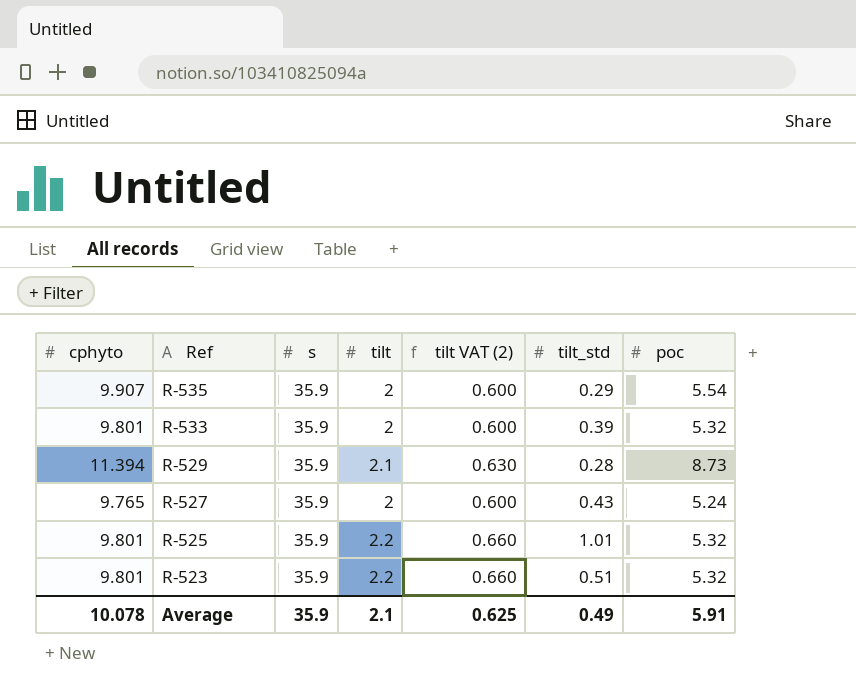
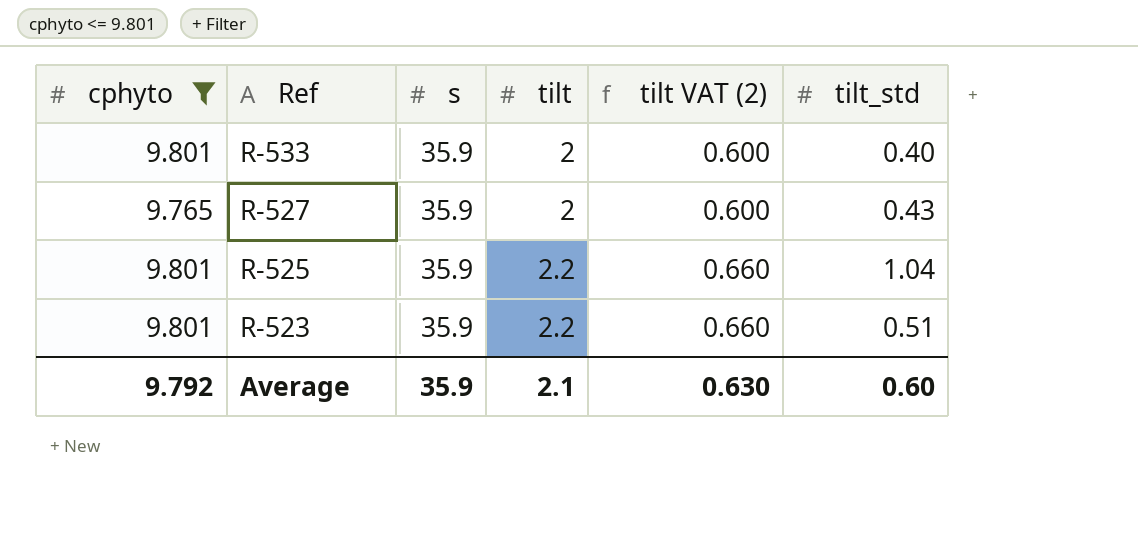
filter: none -> cphyto <= 9.801
column poc | position: 7 -> none
R-533 | tilt_std: 0.39 -> 0.40
R-525 | tilt_std: 1.01 -> 1.04
Average | cphyto: 10.078 -> 9.792
Average | tilt VAT (2): 0.625 -> 0.630
Average | tilt_std: 0.49 -> 0.60

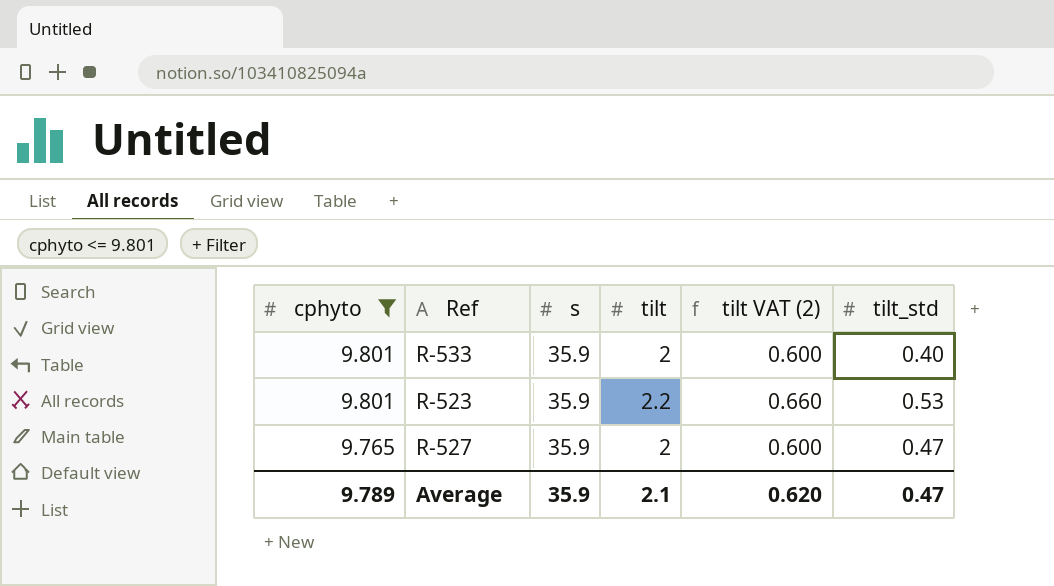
row order: Ref descending -> cphyto descending
row R-525: 9.801 | 35.9 | 2.2 | 0.660 | 1.04 -> none
R-523 | tilt_std: 0.51 -> 0.53
R-527 | tilt_std: 0.43 -> 0.47
Average | cphyto: 9.792 -> 9.789
Average | tilt VAT (2): 0.630 -> 0.620
Average | tilt_std: 0.60 -> 0.47

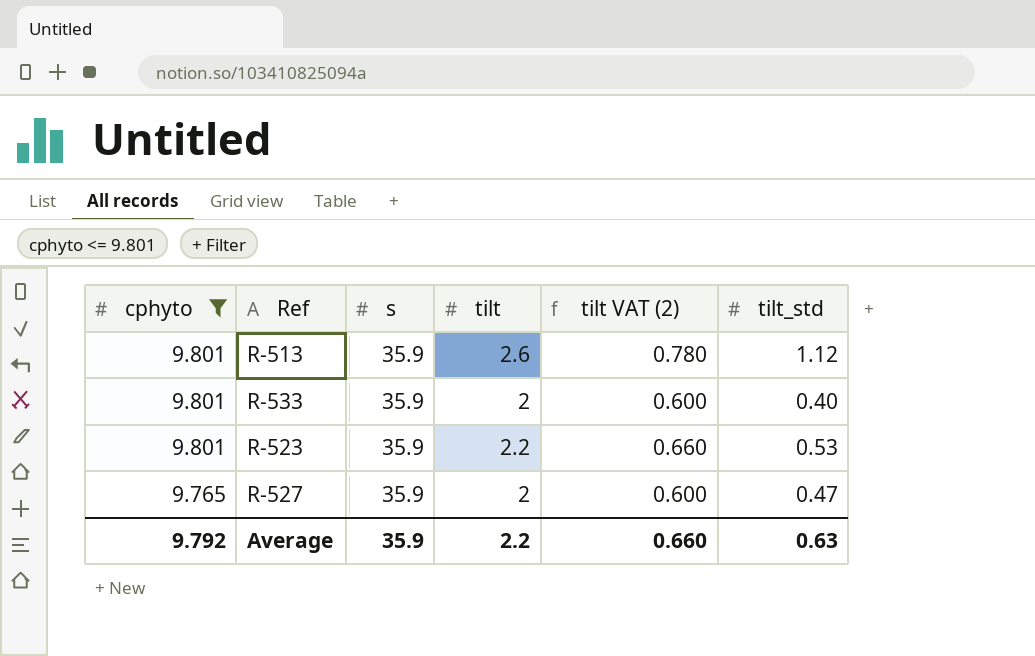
row R-513: none -> 9.801 | 35.9 | 2.6 | 0.780 | 1.12
Average | cphyto: 9.789 -> 9.792
Average | tilt: 2.1 -> 2.2
Average | tilt VAT (2): 0.620 -> 0.660
Average | tilt_std: 0.47 -> 0.63

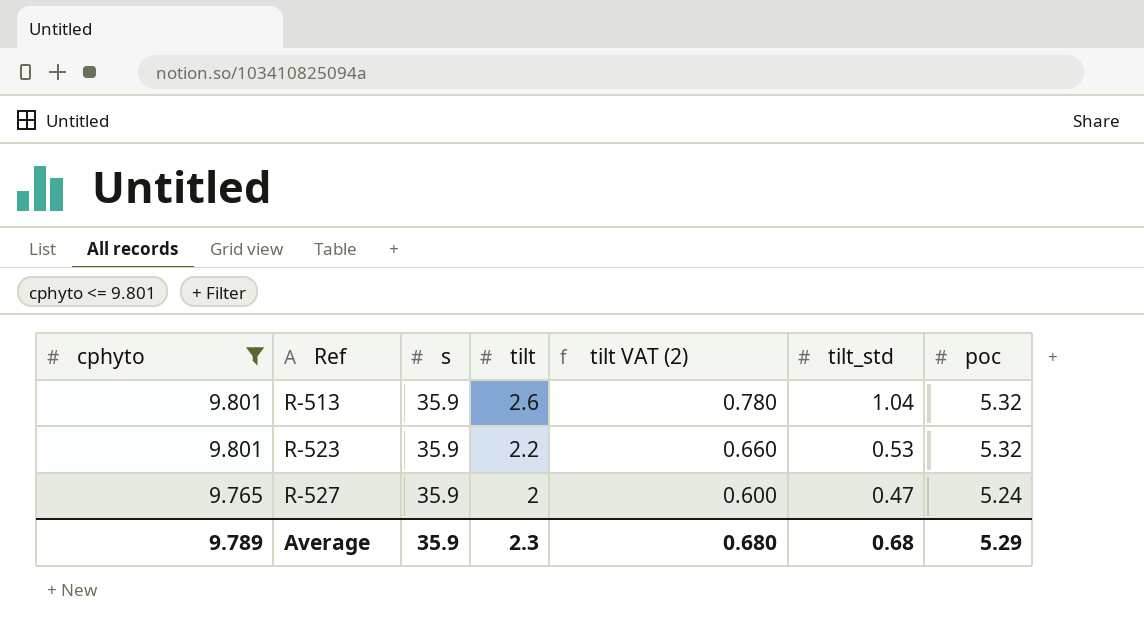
column poc | position: none -> 7
row R-533: 9.801 | 35.9 | 2 | 0.600 | 0.40 -> none
R-513 | tilt_std: 1.12 -> 1.04
Average | cphyto: 9.792 -> 9.789
Average | tilt: 2.2 -> 2.3
Average | tilt VAT (2): 0.660 -> 0.680
Average | tilt_std: 0.63 -> 0.68

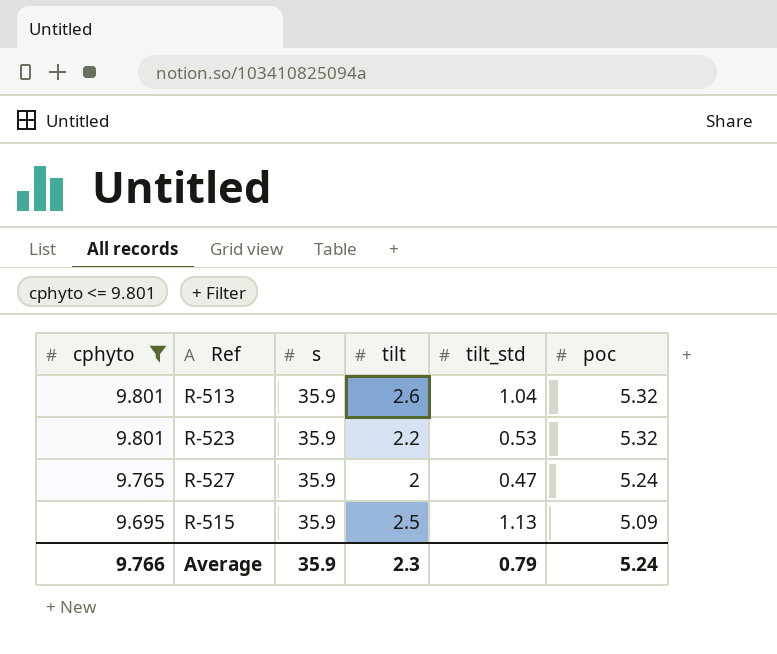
column tilt VAT (2) | formula: [tilt] * 0.3 -> none
row R-515: none -> 9.695 | 35.9 | 2.5 | 1.13 | 5.09
Average | cphyto: 9.789 -> 9.766
Average | tilt_std: 0.68 -> 0.79
Average | poc: 5.29 -> 5.24

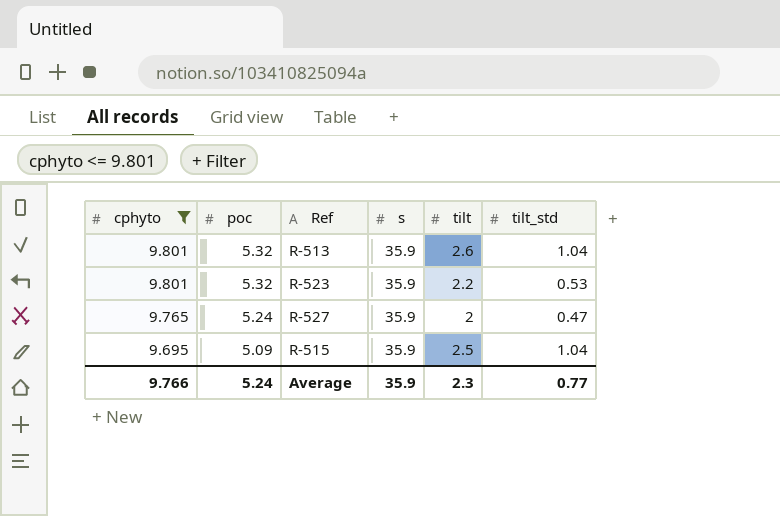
column poc | position: 6 -> 2
R-515 | tilt_std: 1.13 -> 1.04
Average | tilt_std: 0.79 -> 0.77

